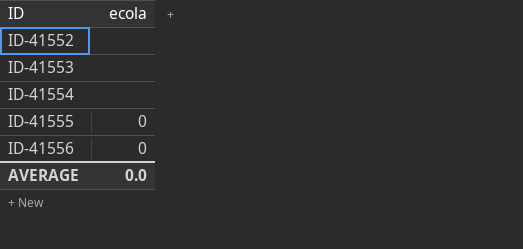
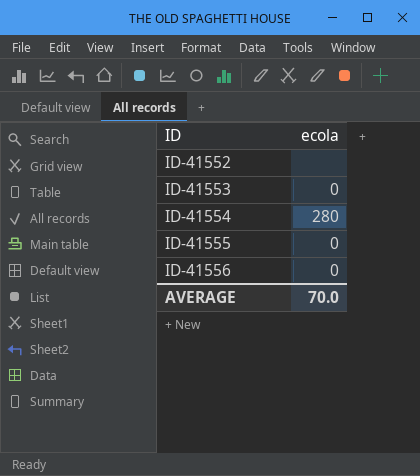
ID-41553 | ecola: none -> 0
ID-41554 | ecola: none -> 280
AVERAGE | ecola: 0.0 -> 70.0

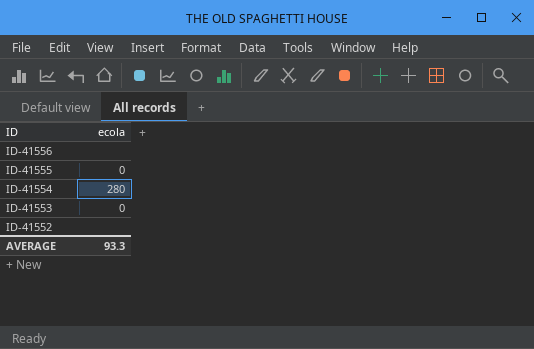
row order: ID ascending -> ID descending
ID-41556 | ecola: 0 -> none
AVERAGE | ecola: 70.0 -> 93.3

